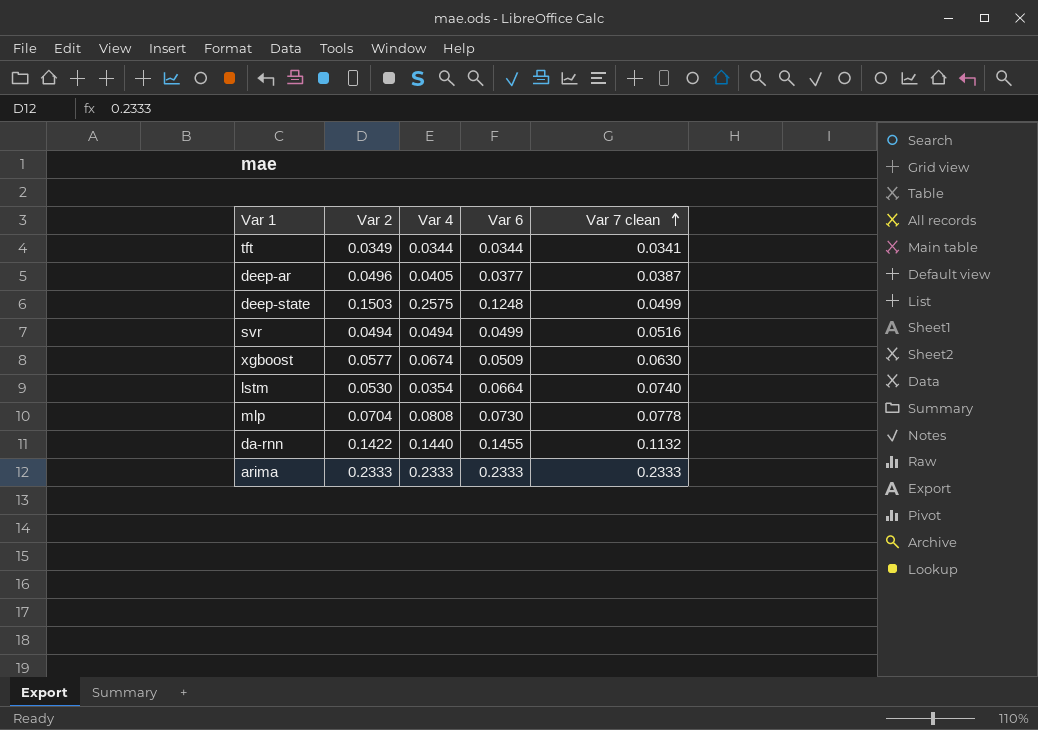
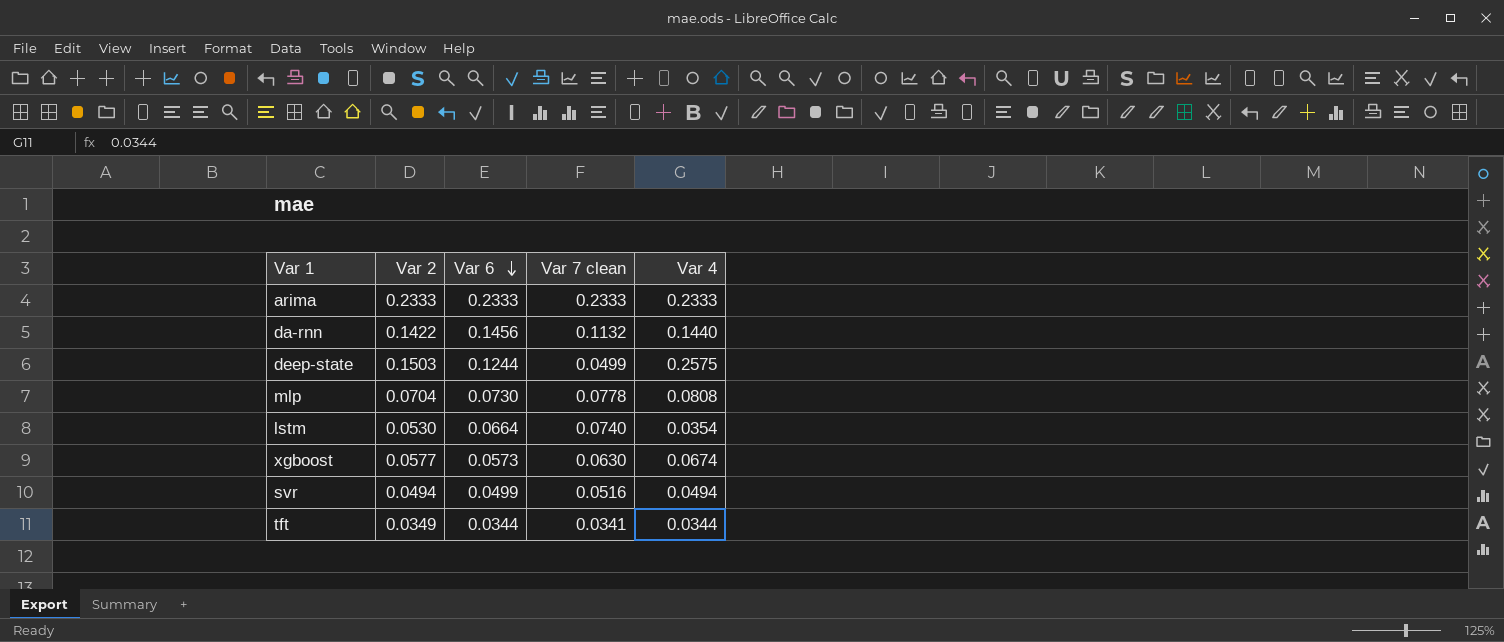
row order: Var 7 clean ascending -> Var 6 descending
column Var 4 | position: 3 -> 5
row deep-ar: 0.0496 | 0.0405 | 0.0377 | 0.0387 -> none
da-rnn | Var 6: 0.1455 -> 0.1456
deep-state | Var 6: 0.1248 -> 0.1244
xgboost | Var 6: 0.0509 -> 0.0573

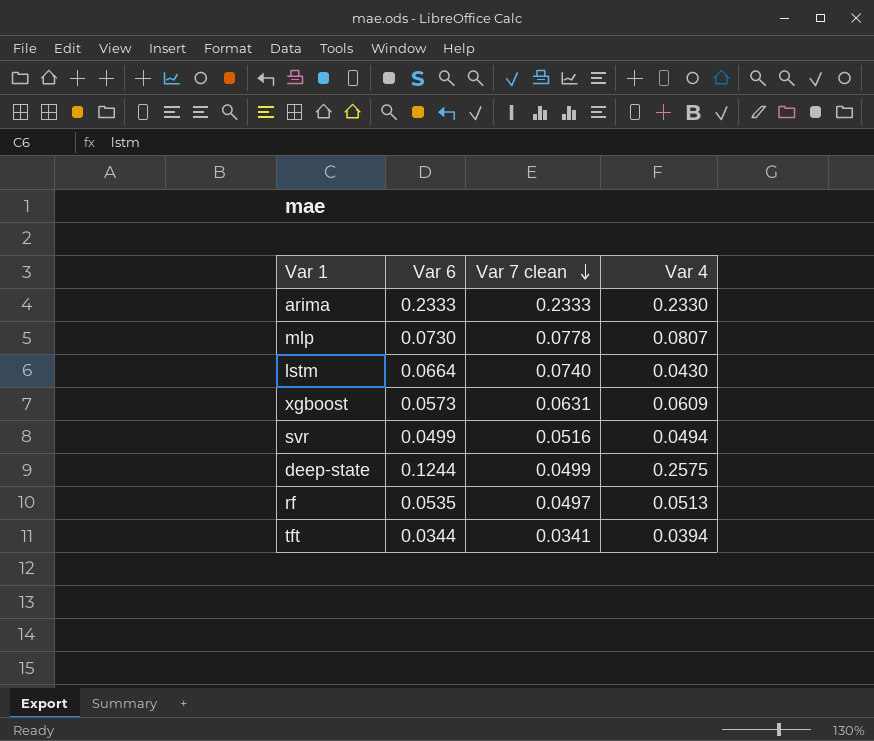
row order: Var 6 descending -> Var 7 clean descending
column Var 2 | position: 2 -> none
row da-rnn: 0.1422 | 0.1456 | 0.1132 | 0.1440 -> none
arima | Var 4: 0.2333 -> 0.2330
mlp | Var 4: 0.0808 -> 0.0807
lstm | Var 4: 0.0354 -> 0.0430
xgboost | Var 7 clean: 0.0630 -> 0.0631
xgboost | Var 4: 0.0674 -> 0.0609
row rf: none -> 0.0535 | 0.0497 | 0.0513
tft | Var 4: 0.0344 -> 0.0394

